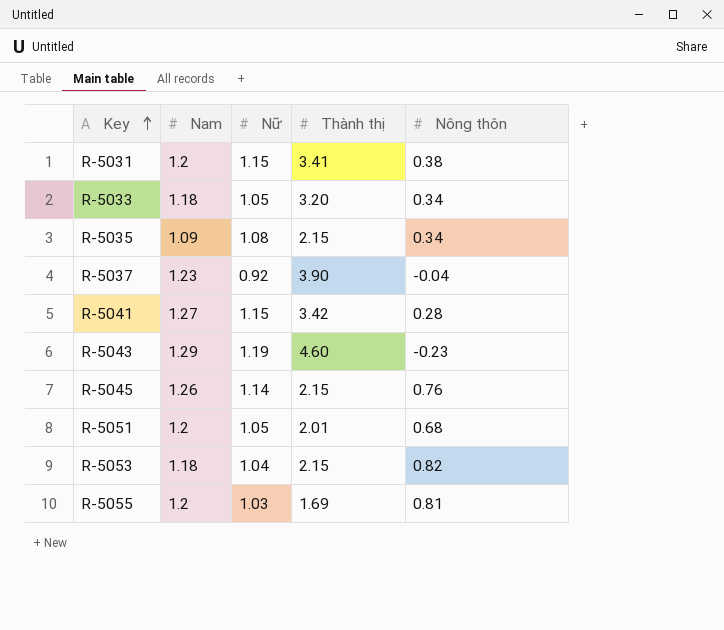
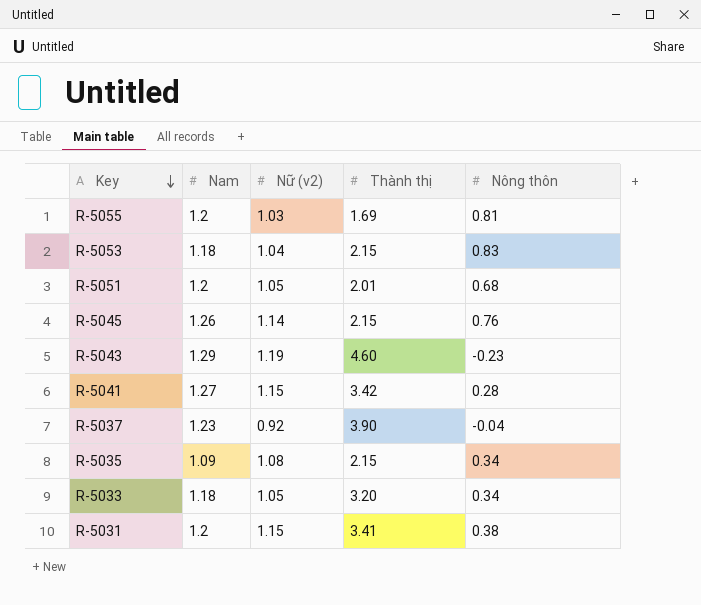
row order: Key ascending -> Key descending
column name: Nữ -> Nữ (v2)
R-5053 | Nông thôn: 0.82 -> 0.83

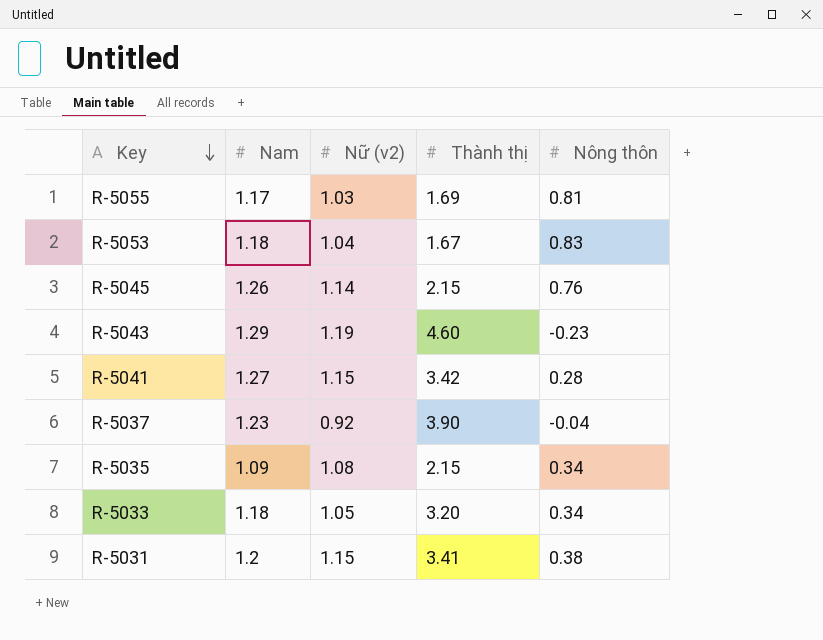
row R-5051: 1.2 | 1.05 | 2.01 | 0.68 -> none
R-5055 | Nam: 1.2 -> 1.17
R-5053 | Thành thị: 2.15 -> 1.67

